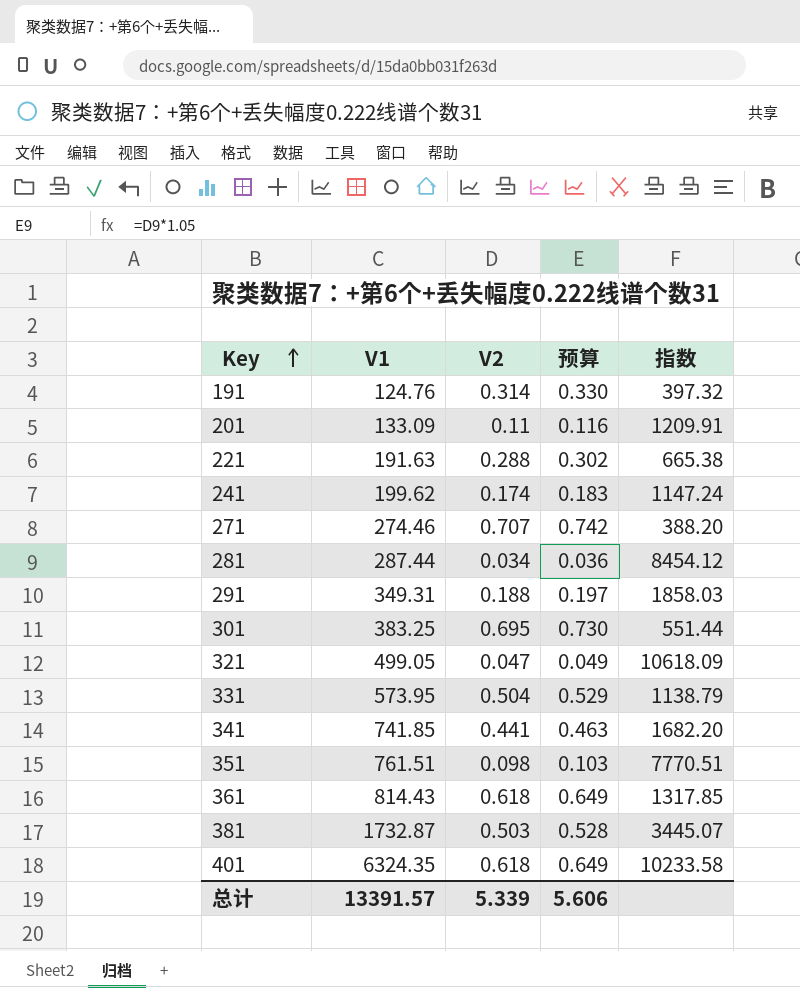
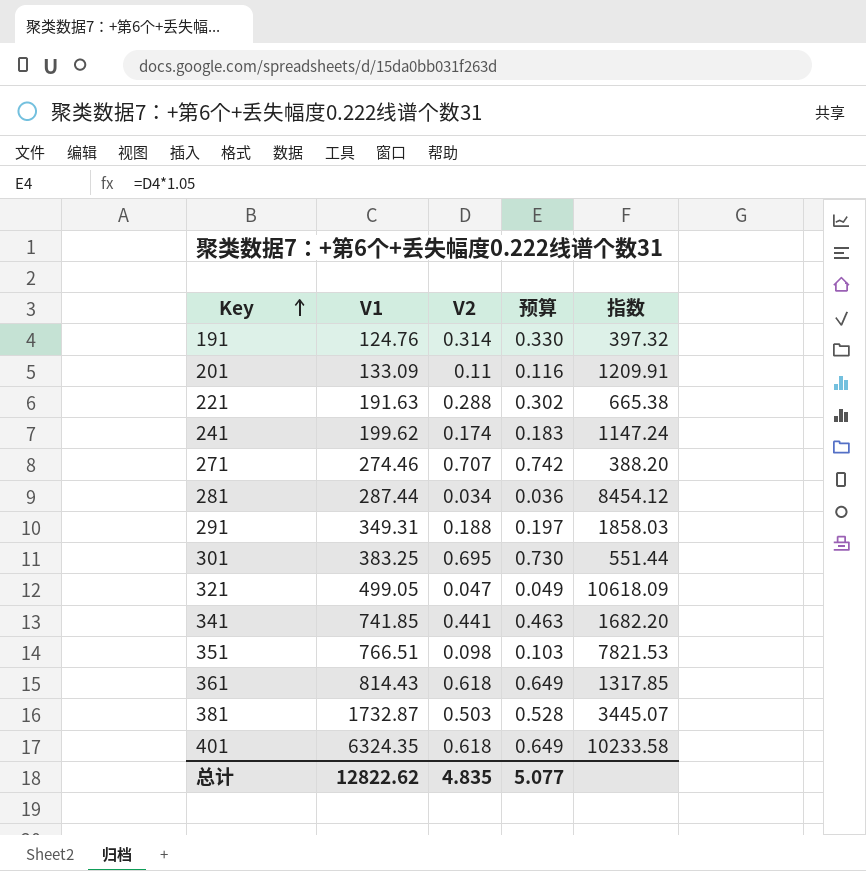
row 331: 573.95 | 0.504 | 0.529 | 1138.79 -> none
351 | V1: 761.51 -> 766.51
351 | 指数: 7770.51 -> 7821.53
总计 | V1: 13391.57 -> 12822.62
总计 | V2: 5.339 -> 4.835
总计 | 预算: 5.606 -> 5.077

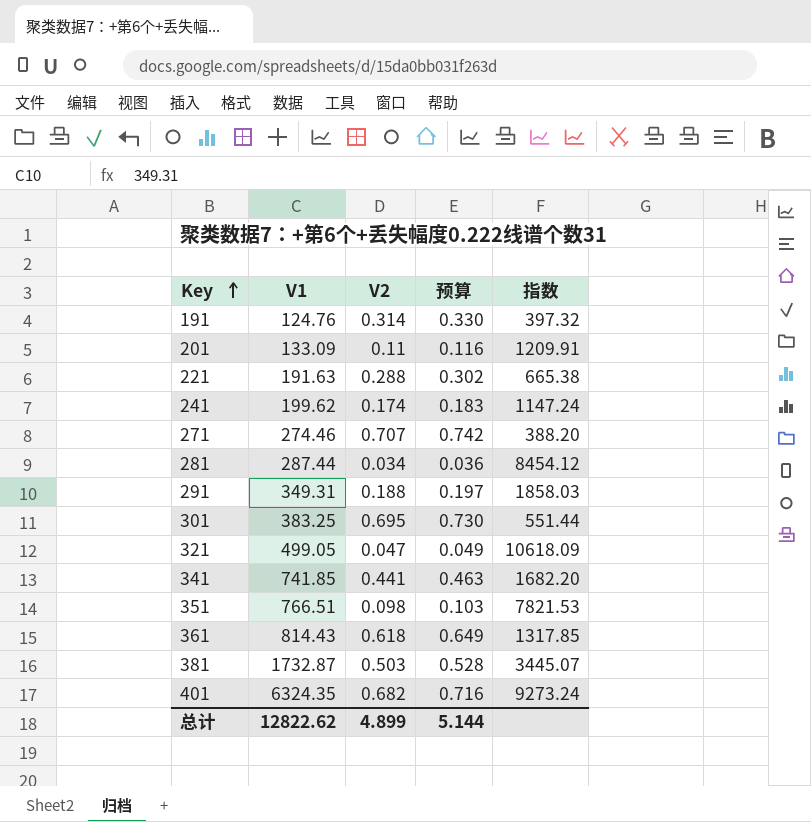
401 | V2: 0.618 -> 0.682
401 | 预算: 0.649 -> 0.716
401 | 指数: 10233.58 -> 9273.24
总计 | V2: 4.835 -> 4.899
总计 | 预算: 5.077 -> 5.144

